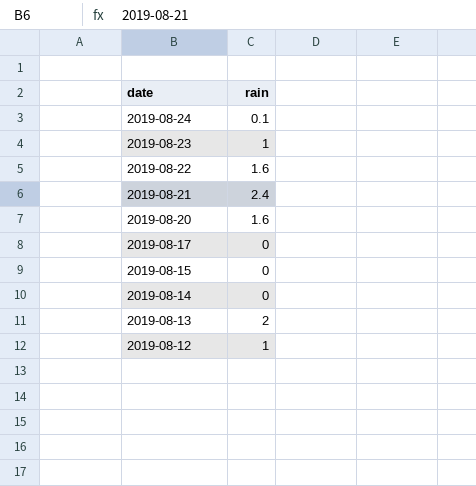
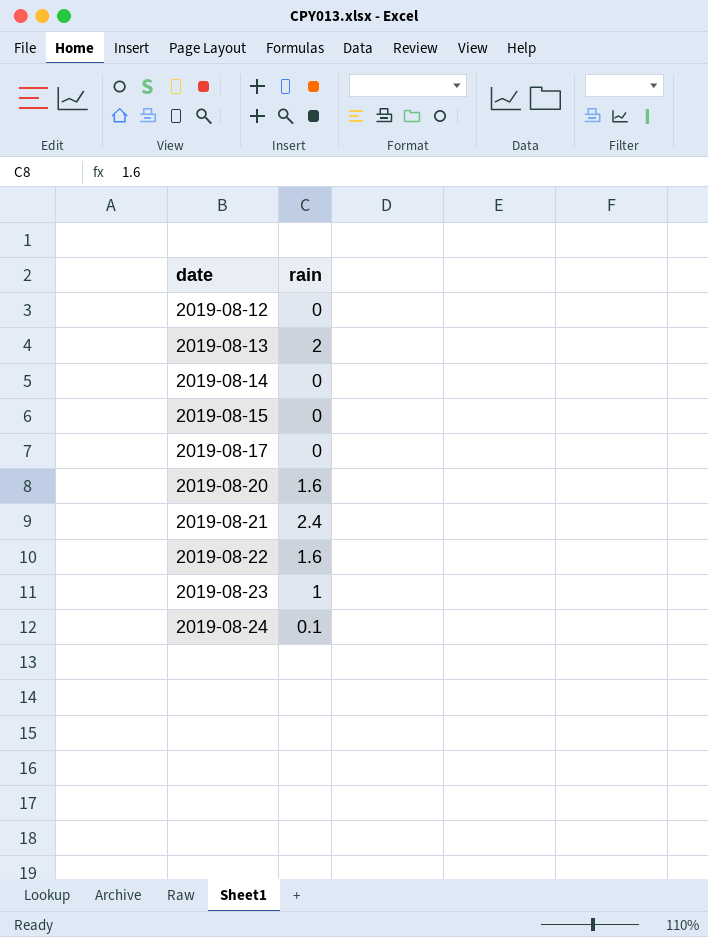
row order: date descending -> date ascending
2019-08-12 | rain: 1 -> 0

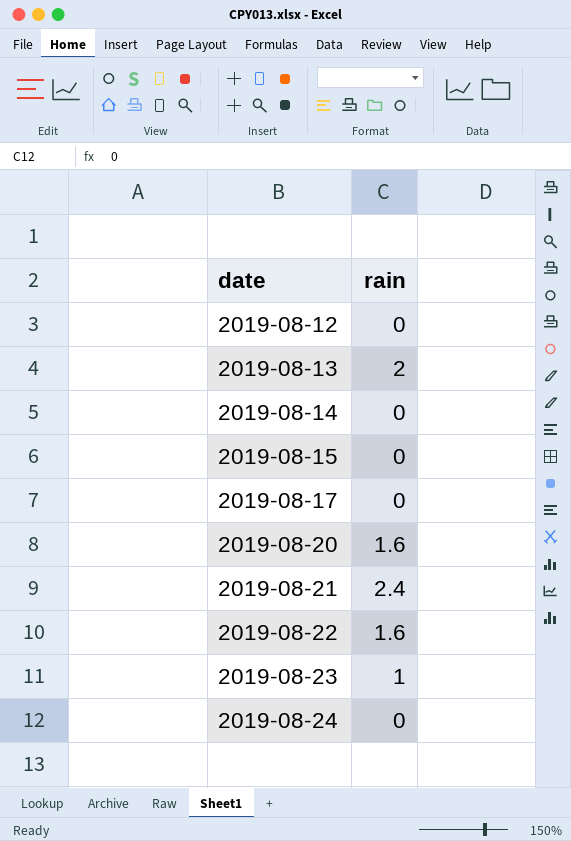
2019-08-24 | rain: 0.1 -> 0

